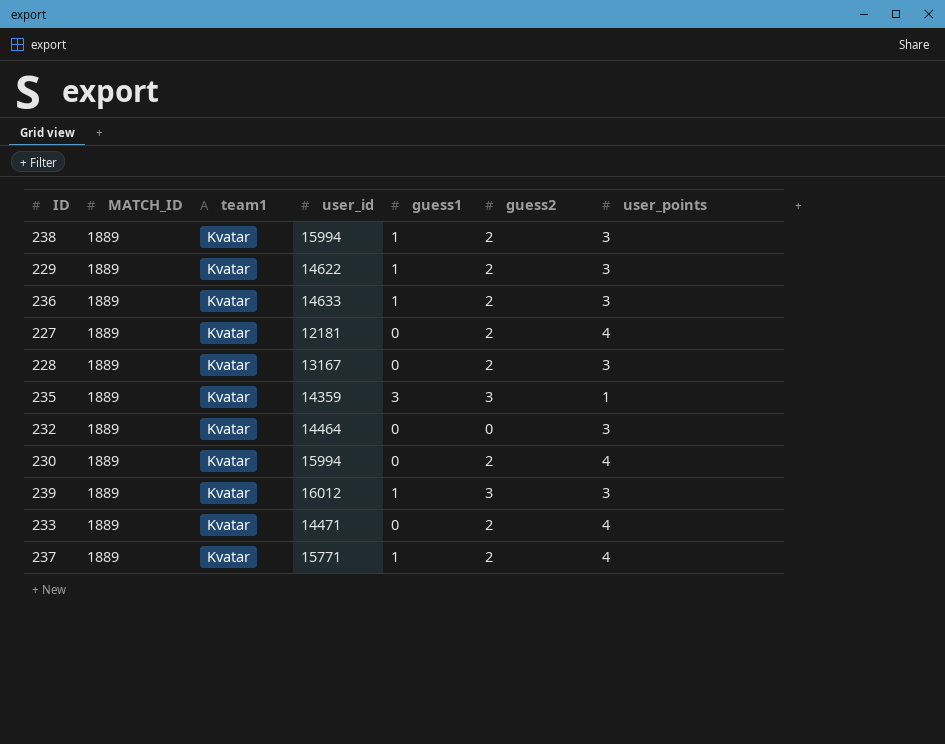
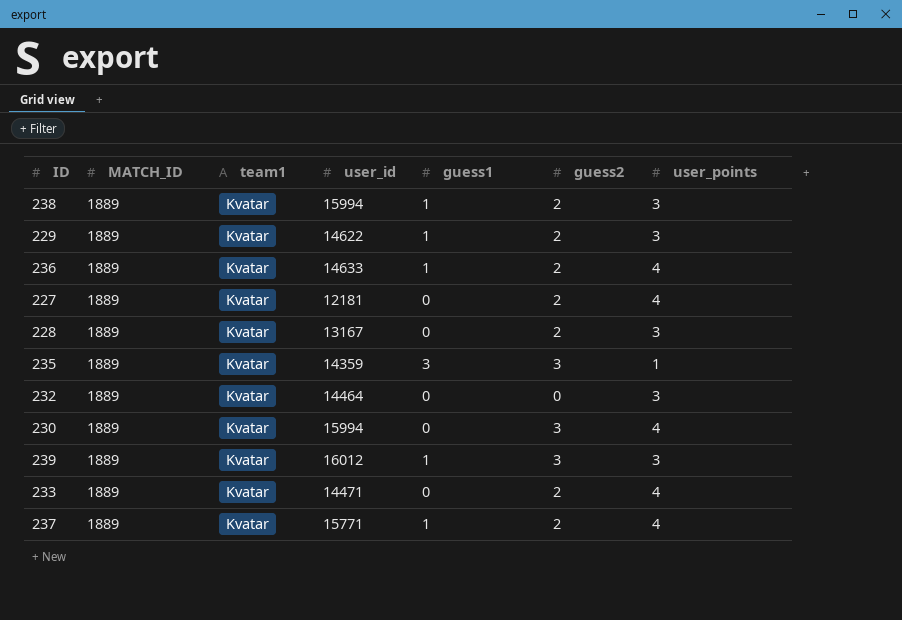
236 | user_points: 3 -> 4
230 | guess2: 2 -> 3

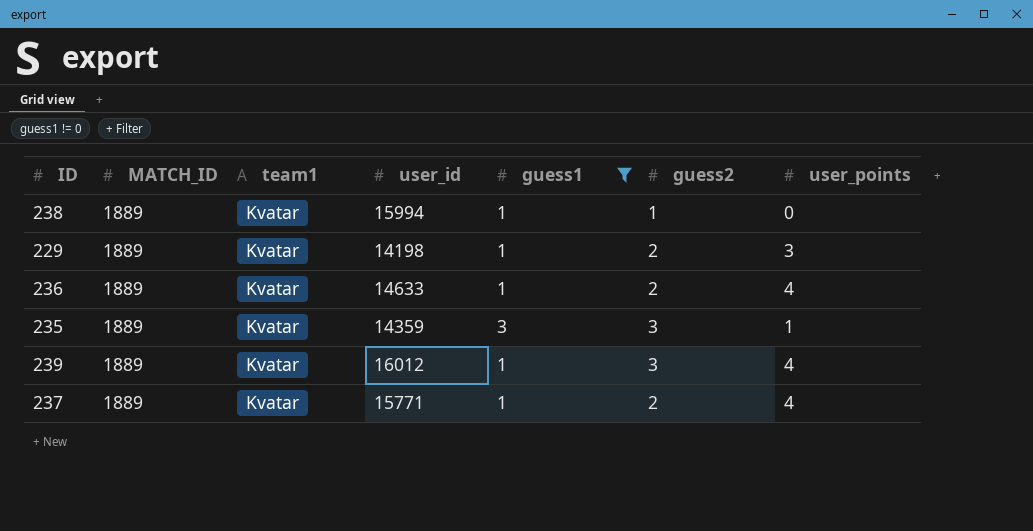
filter: none -> guess1 != 0
238 | guess2: 2 -> 1
238 | user_points: 3 -> 0
229 | user_id: 14622 -> 14198
239 | user_points: 3 -> 4

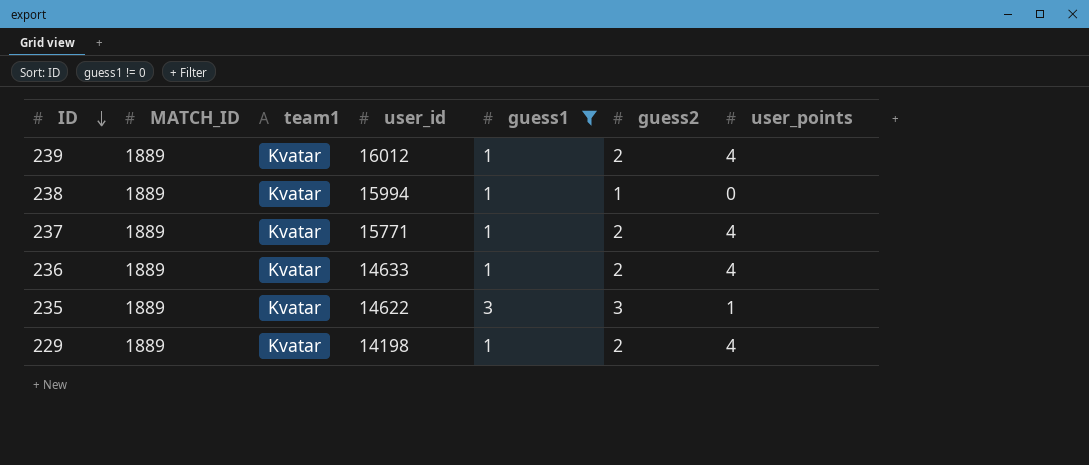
row order: none -> ID descending
239 | guess2: 3 -> 2
235 | user_id: 14359 -> 14622
229 | user_points: 3 -> 4

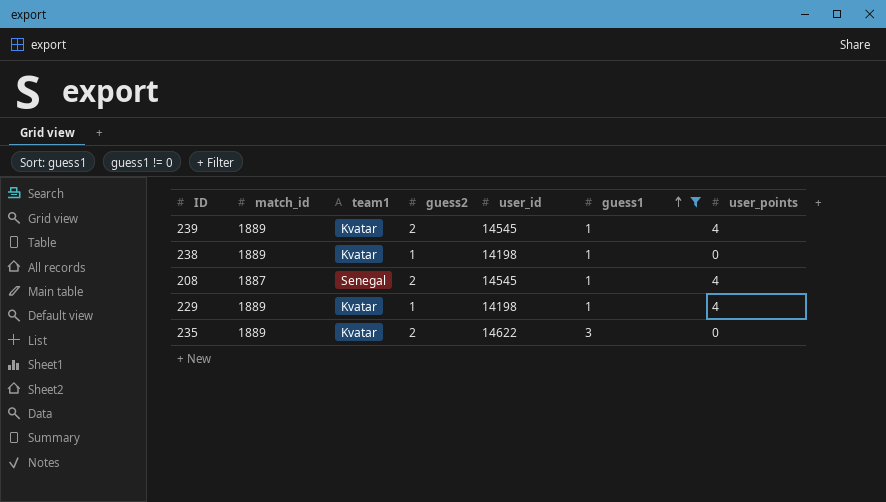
row order: ID descending -> guess1 ascending
column name: MATCH_ID -> match_id
column guess2 | position: 6 -> 4
row 237: 1889 | Kvatar | 15771 | 1 | 2 | 4 -> none
row 236: 1889 | Kvatar | 14633 | 1 | 2 | 4 -> none
239 | user_id: 16012 -> 14545
238 | user_id: 15994 -> 14198
row 208: none -> 1887 | Senegal | 2 | 14545 | 1 | 4
229 | guess2: 2 -> 1
235 | guess2: 3 -> 2
235 | user_points: 1 -> 0

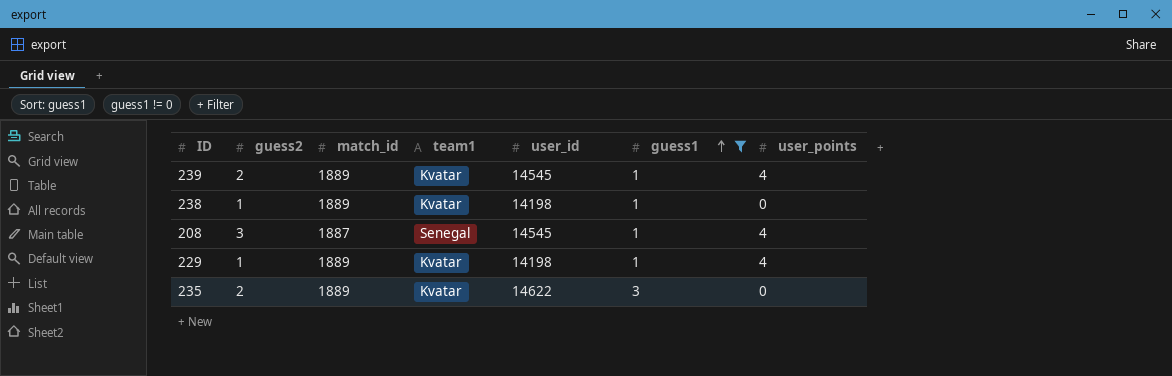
column guess2 | position: 4 -> 2
208 | guess2: 2 -> 3

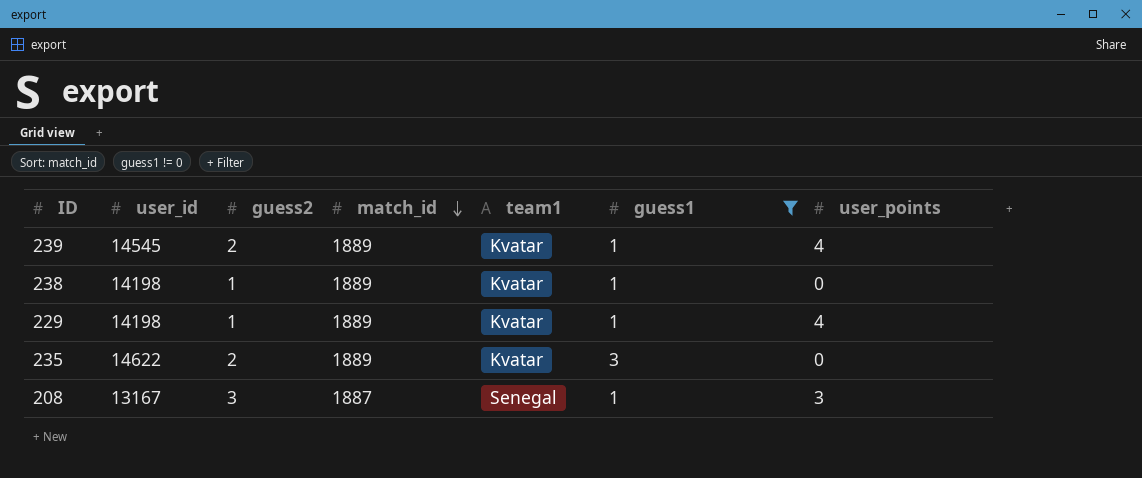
row order: guess1 ascending -> match_id descending
column user_id | position: 5 -> 2
208 | user_id: 14545 -> 13167
208 | user_points: 4 -> 3

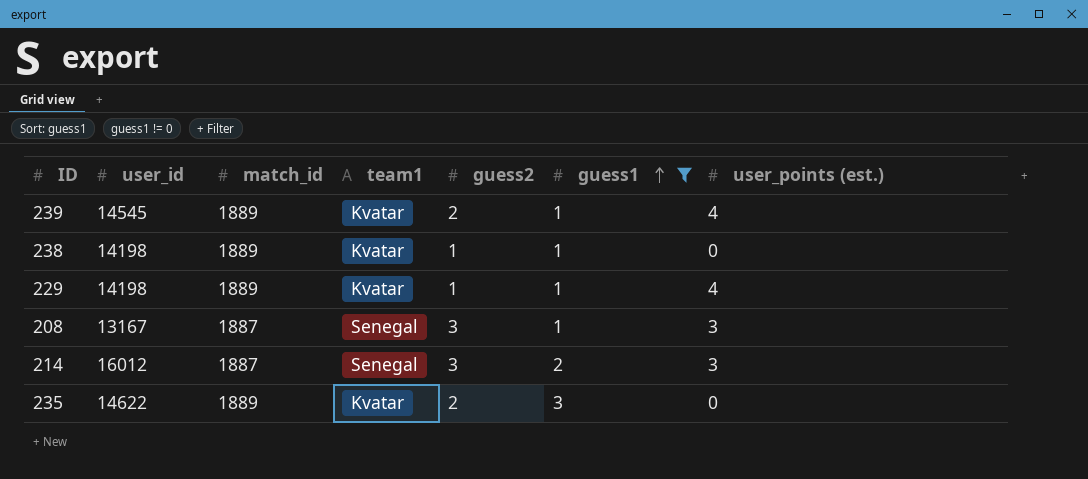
row order: match_id descending -> guess1 ascending
column guess2 | position: 3 -> 5
column name: user_points -> user_points (est.)
row 214: none -> 16012 | 1887 | Senegal | 3 | 2 | 3

